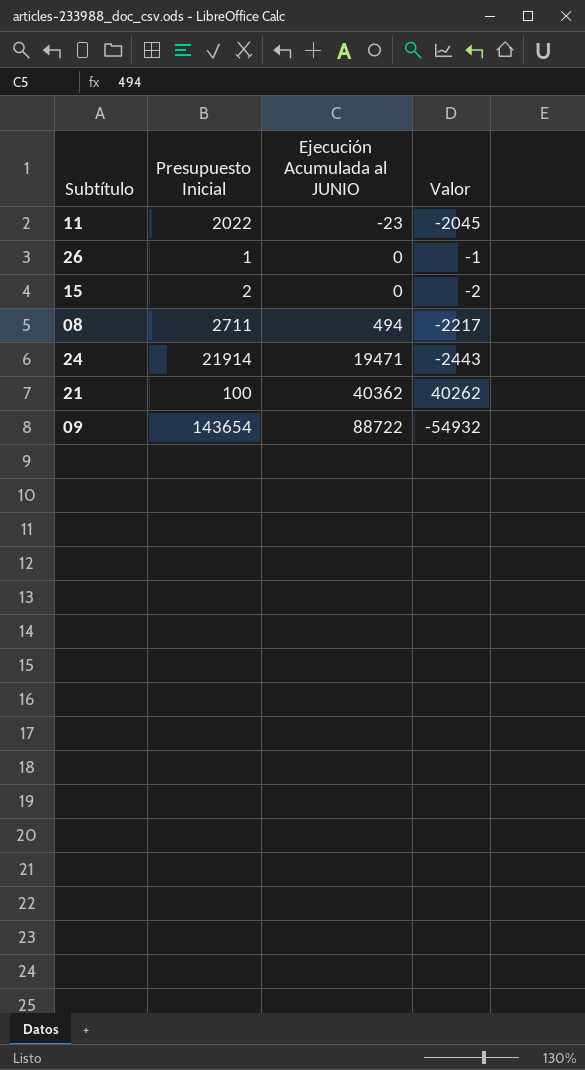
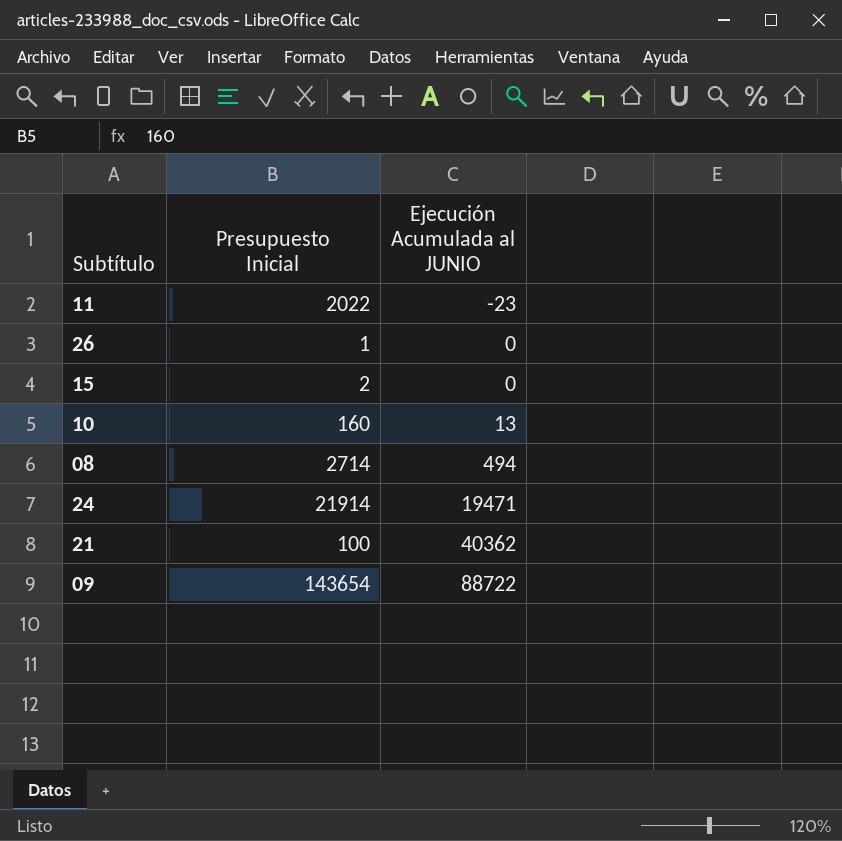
column Valor | formula: [Ejecución Acumulada al JUNIO] - [Presupuesto Inicial] -> none
row 10: none -> 160 | 13
08 | Presupuesto Inicial: 2711 -> 2714

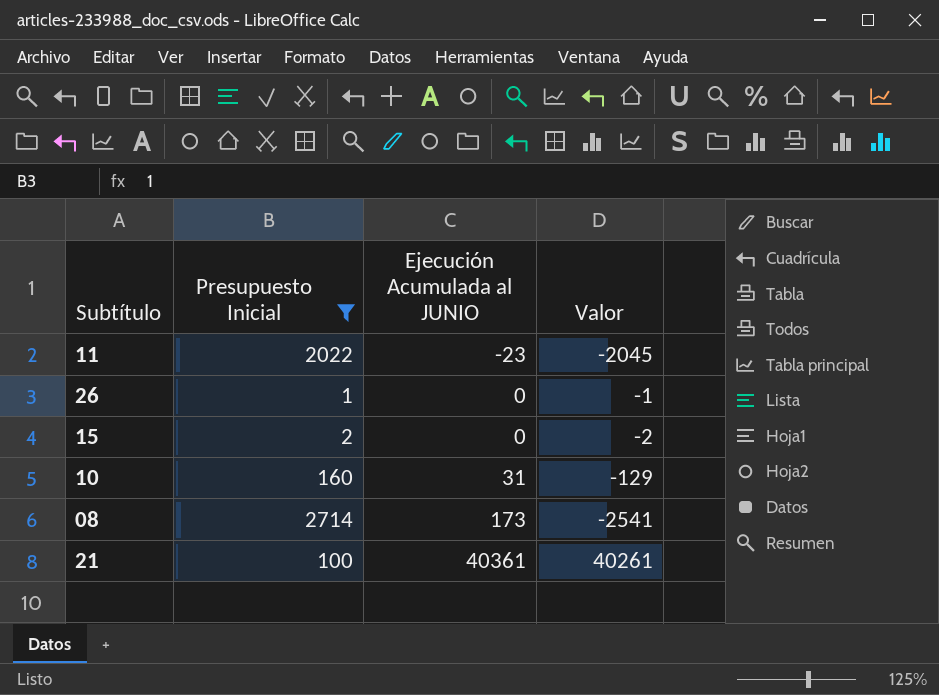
filter: none -> Presupuesto Inicial <= 2714
column Valor | formula: none -> [Ejecución Acumulada al JUNIO] - [Presupuesto Inicial]
10 | Ejecución Acumulada al JUNIO: 13 -> 31
08 | Ejecución Acumulada al JUNIO: 494 -> 173
21 | Ejecución Acumulada al JUNIO: 40362 -> 40361

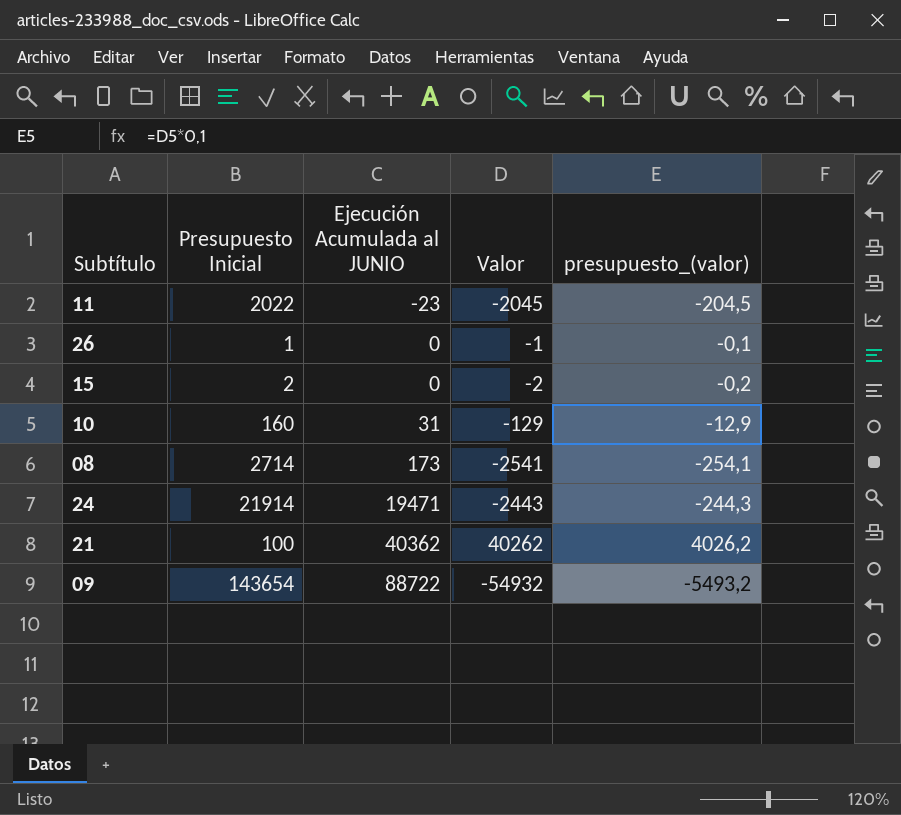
filter: Presupuesto Inicial <= 2714 -> none
column presupuesto_(valor) | formula: none -> [Valor] * 0,1
21 | Ejecución Acumulada al JUNIO: 40361 -> 40362
21 | Valor: 40261 -> 40262

